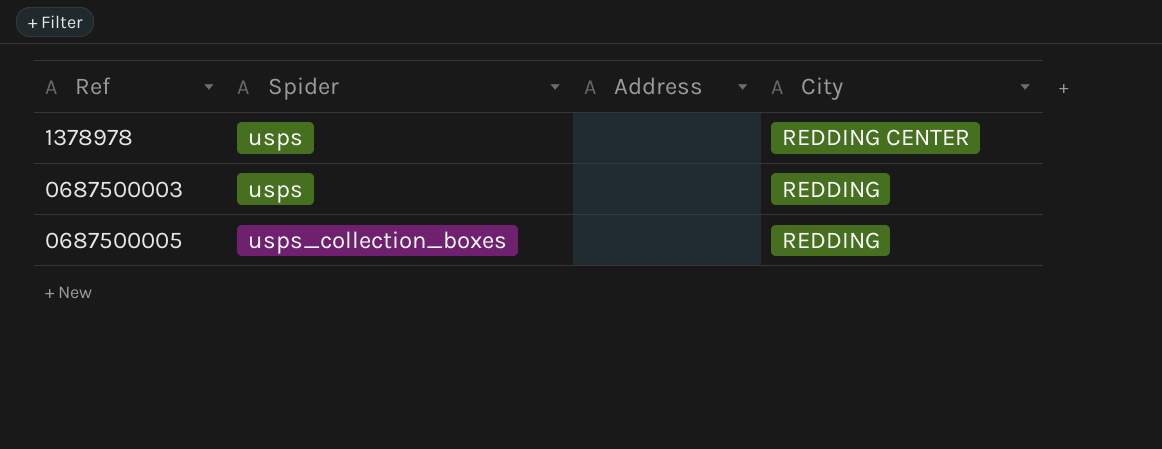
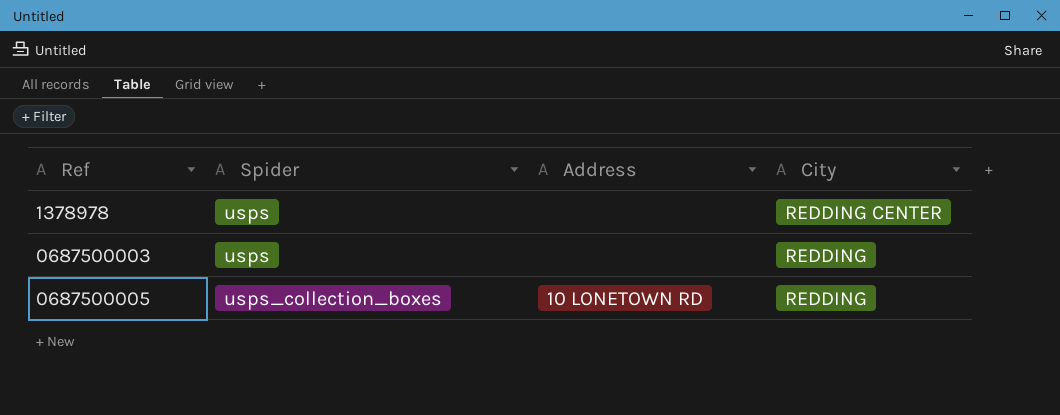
0687500005 | Address: none -> 10 LONETOWN RD

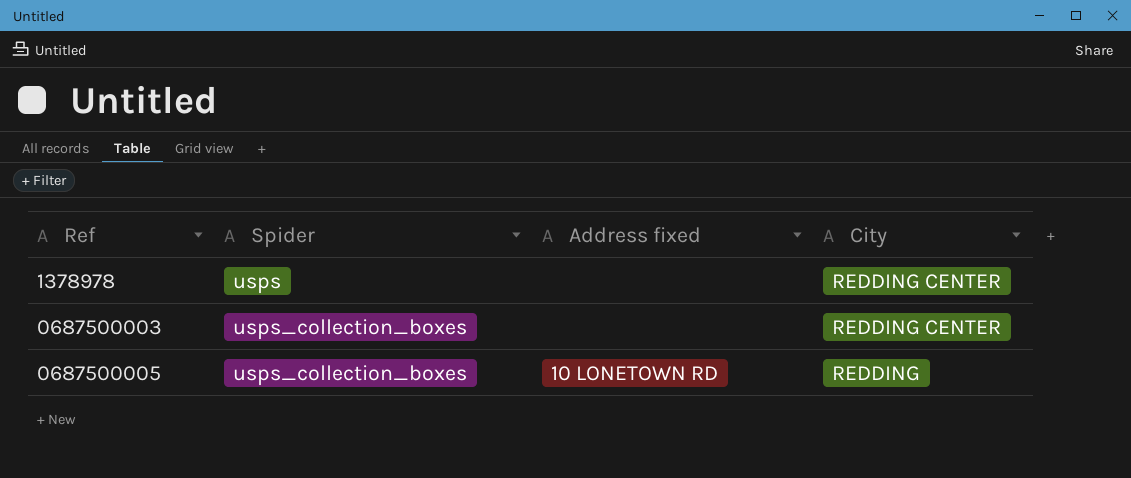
column name: Address -> Address fixed
0687500003 | Spider: usps -> usps_collection_boxes
0687500003 | City: REDDING -> REDDING CENTER

